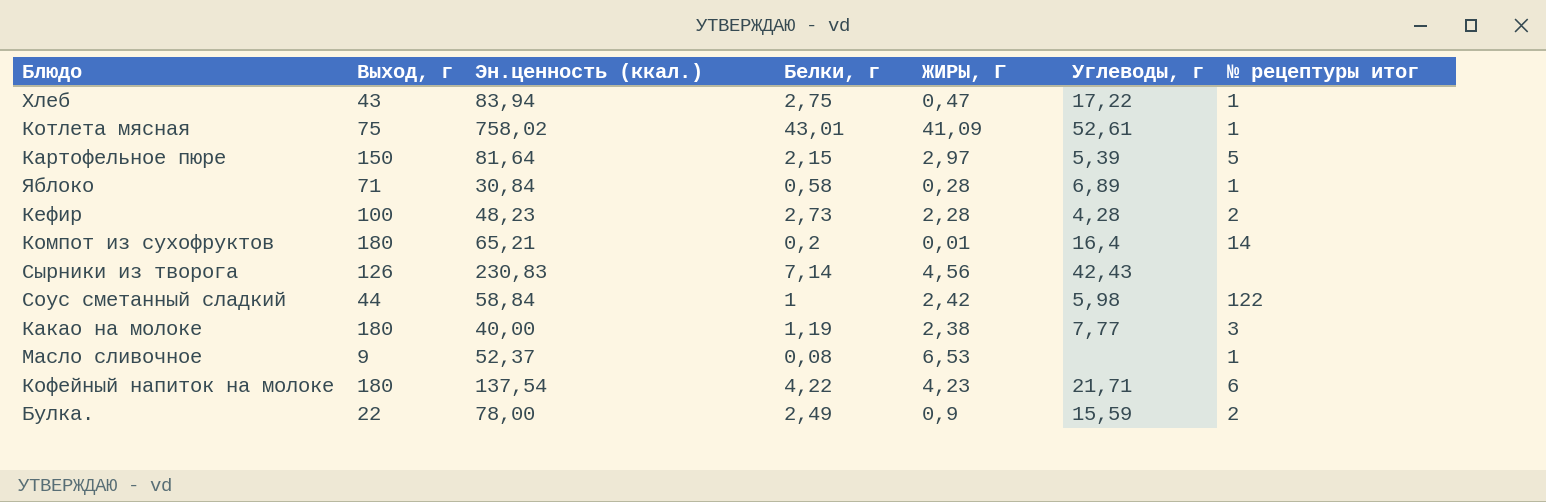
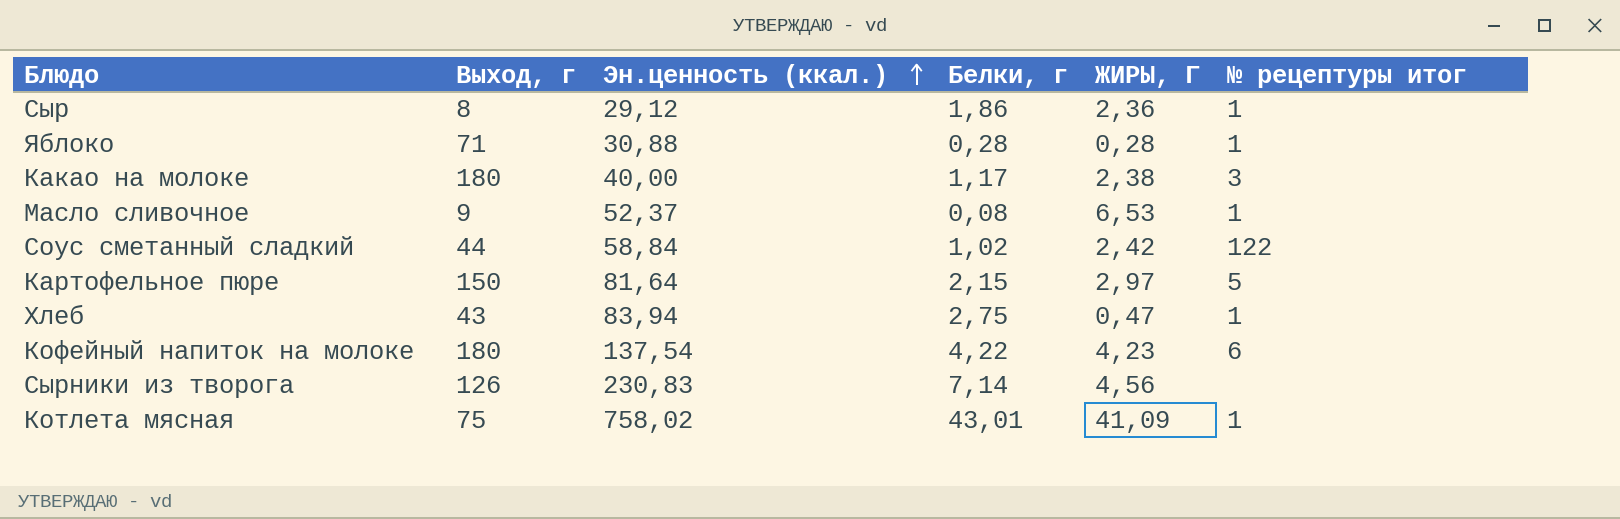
row order: none -> Эн.ценность (ккал.) ascending
column Углеводы, г | position: 6 -> none
row Кефир: 100 | 48,23 | 2,73 | 2,28 | 4,28 | 2 -> none
row Компот из сухофруктов: 180 | 65,21 | 0,2 | 0,01 | 16,4 | 14 -> none
row Булка.: 22 | 78,00 | 2,49 | 0,9 | 15,59 | 2 -> none
row Сыр: none -> 8 | 29,12 | 1,86 | 2,36 | 1
Яблоко | Эн.ценность (ккал.): 30,84 -> 30,88
Яблоко | Белки, г: 0,58 -> 0,28
Какао на молоке | Белки, г: 1,19 -> 1,17
Соус сметанный сладкий | Белки, г: 1 -> 1,02

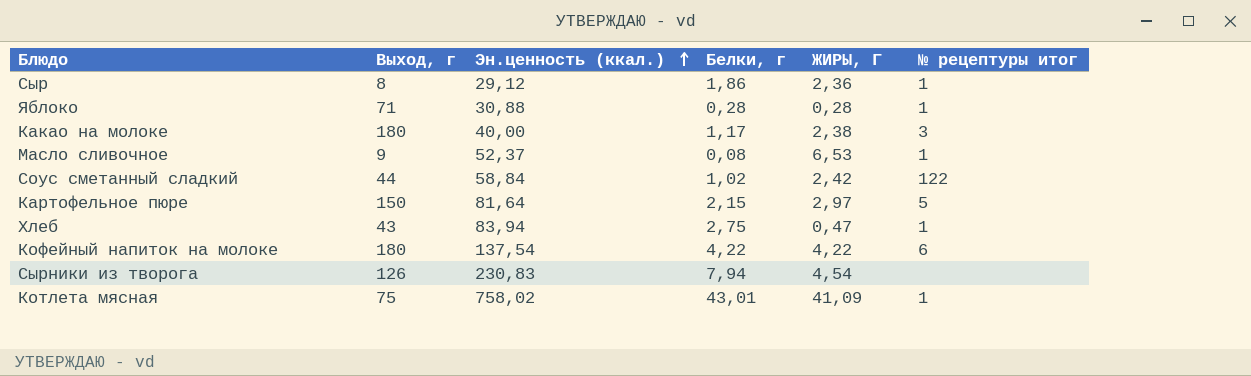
Кофейный напиток на молоке | ЖИРЫ, Г: 4,23 -> 4,22
Сырники из творога | Белки, г: 7,14 -> 7,94
Сырники из творога | ЖИРЫ, Г: 4,56 -> 4,54

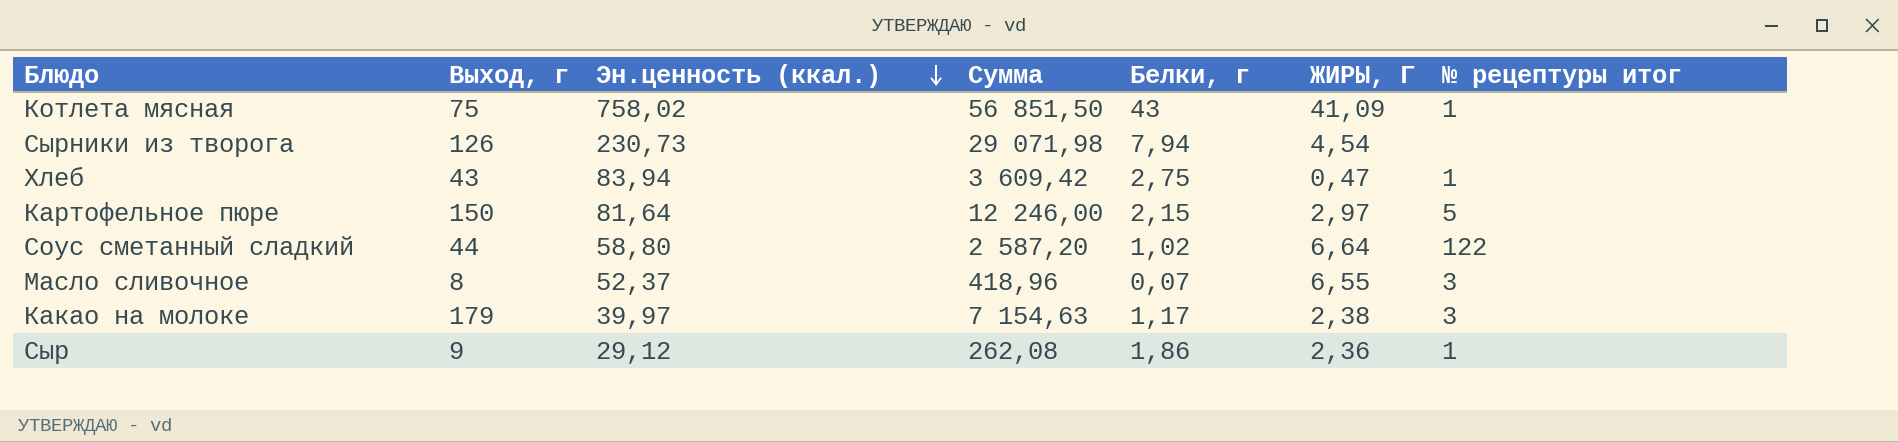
row order: Эн.ценность (ккал.) ascending -> Эн.ценность (ккал.) descending
column Сумма | formula: none -> [Выход, г] * [Эн.ценность (ккал.)]
row Яблоко: 71 | 30,88 | 0,28 | 0,28 | 1 -> none
row Кофейный напиток на молоке: 180 | 137,54 | 4,22 | 4,22 | 6 -> none
Котлета мясная | Белки, г: 43,01 -> 43
Сырники из творога | Эн.ценность (ккал.): 230,83 -> 230,73
Соус сметанный сладкий | Эн.ценность (ккал.): 58,84 -> 58,80
Соус сметанный сладкий | ЖИРЫ, Г: 2,42 -> 6,64
Масло сливочное | Выход, г: 9 -> 8
Масло сливочное | Белки, г: 0,08 -> 0,07
Масло сливочное | ЖИРЫ, Г: 6,53 -> 6,55
Масло сливочное | № рецептуры итог: 1 -> 3
Какао на молоке | Выход, г: 180 -> 179
Какао на молоке | Эн.ценность (ккал.): 40,00 -> 39,97
Сыр | Выход, г: 8 -> 9

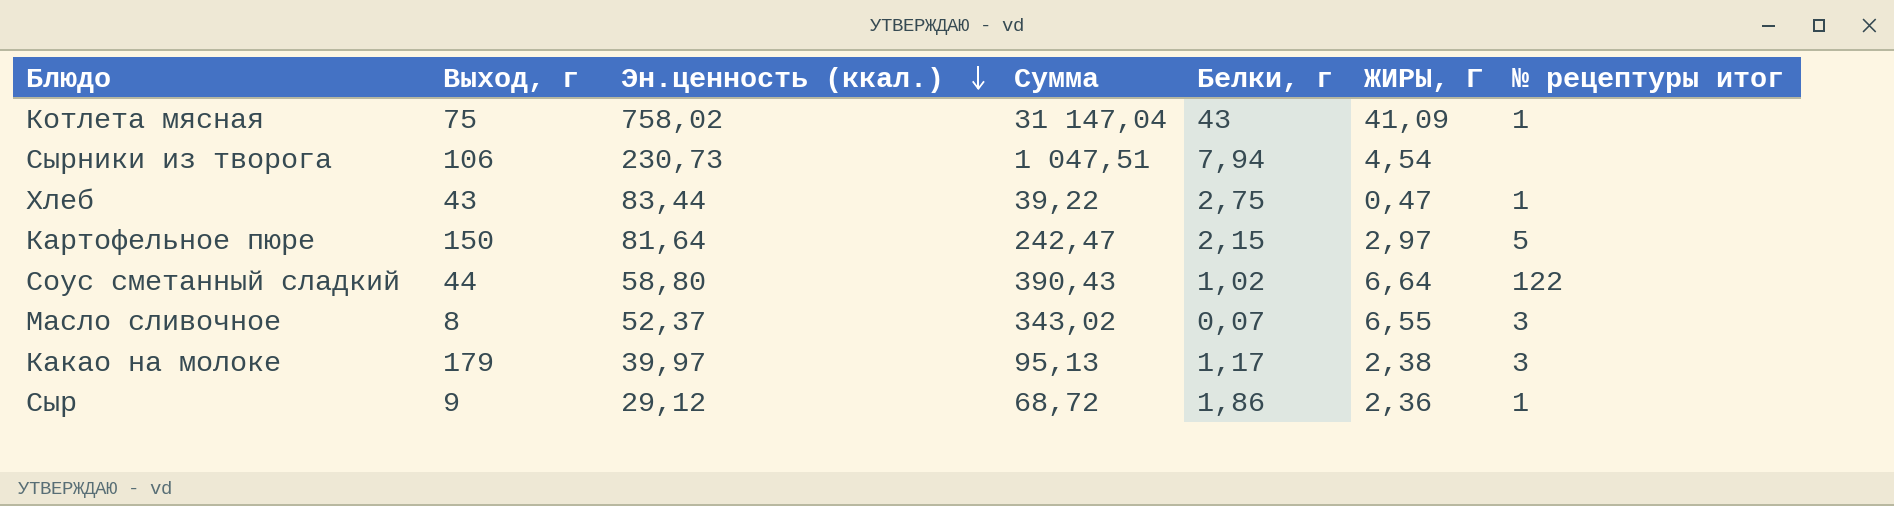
column Сумма | formula: [Выход, г] * [Эн.ценность (ккал.)] -> [Эн.ценность (ккал.)] * [ЖИРЫ, Г]
Сырники из творога | Выход, г: 126 -> 106
Хлеб | Эн.ценность (ккал.): 83,94 -> 83,44

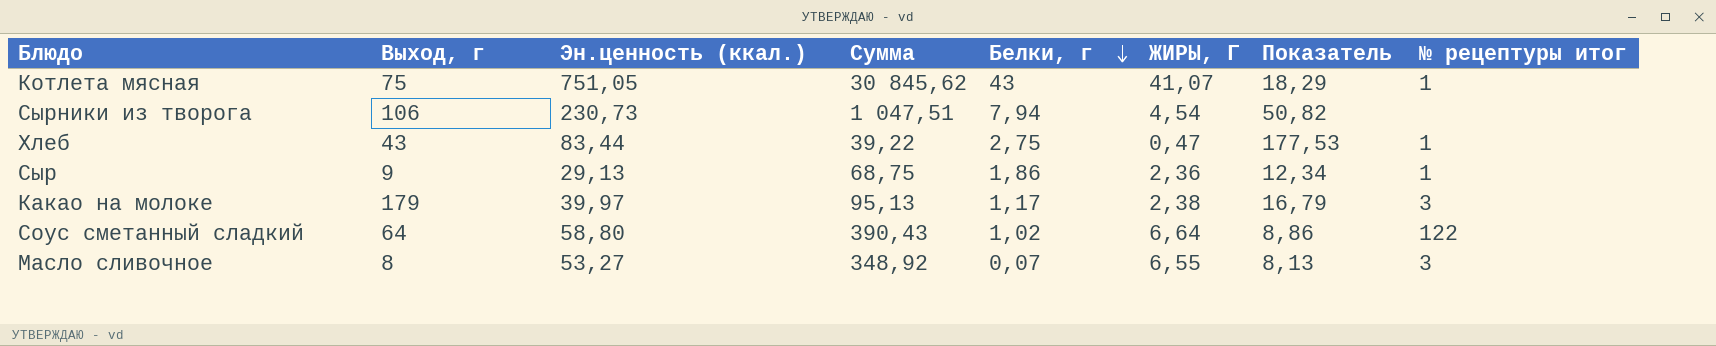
row order: Эн.ценность (ккал.) descending -> Белки, г descending
column Показатель | formula: none -> [Эн.ценность (ккал.)] / [ЖИРЫ, Г]
row Картофельное пюре: 150 | 81,64 | 242,47 | 2,15 | 2,97 | 5 -> none
Котлета мясная | Эн.ценность (ккал.): 758,02 -> 751,05
Котлета мясная | Сумма: 31 147,04 -> 30 845,62
Котлета мясная | ЖИРЫ, Г: 41,09 -> 41,07
Сыр | Эн.ценность (ккал.): 29,12 -> 29,13
Сыр | Сумма: 68,72 -> 68,75
Соус сметанный сладкий | Выход, г: 44 -> 64
Масло сливочное | Эн.ценность (ккал.): 52,37 -> 53,27
Масло сливочное | Сумма: 343,02 -> 348,92

